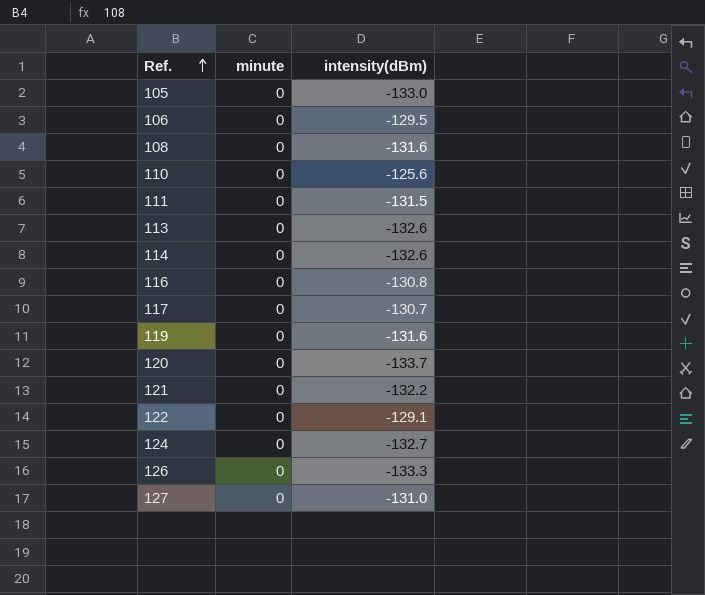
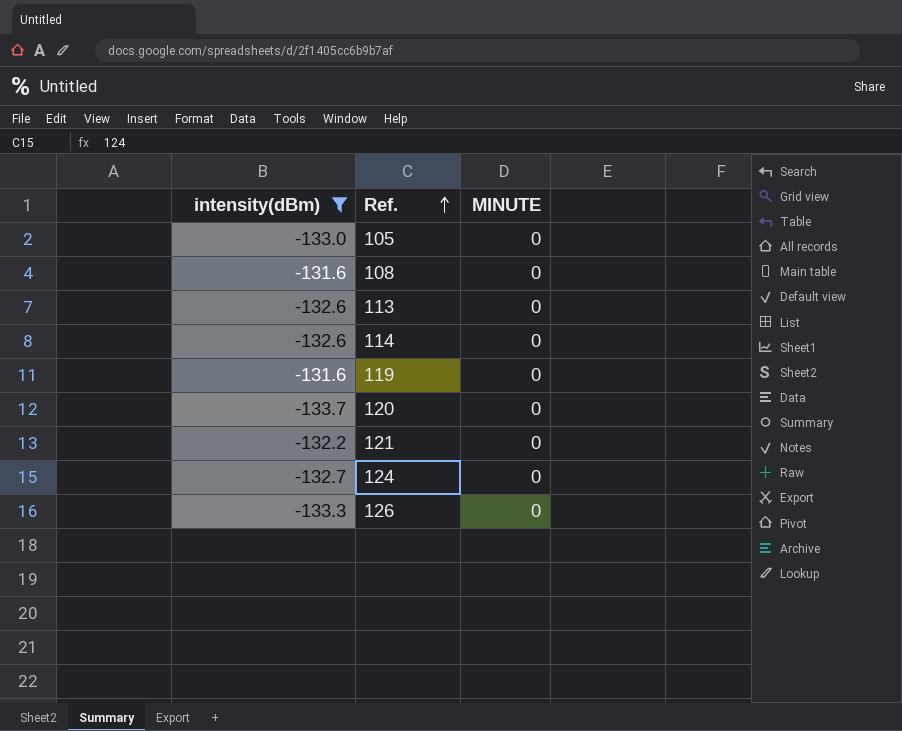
filter: none -> intensity(dBm) <= -131.6
column intensity(dBm) | position: 3 -> 1
column name: minute -> MINUTE

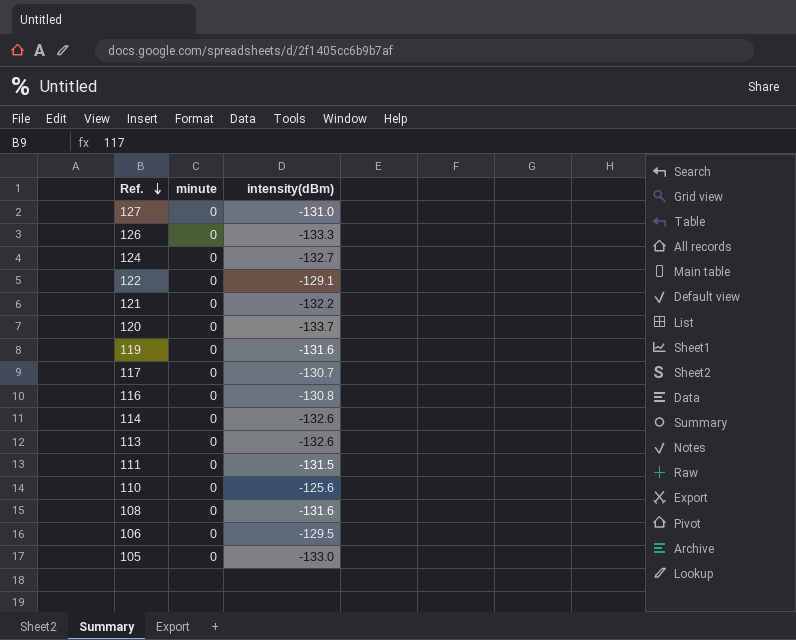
filter: intensity(dBm) <= -131.6 -> none
row order: Ref. ascending -> Ref. descending
column name: MINUTE -> minute
column intensity(dBm) | position: 1 -> 3

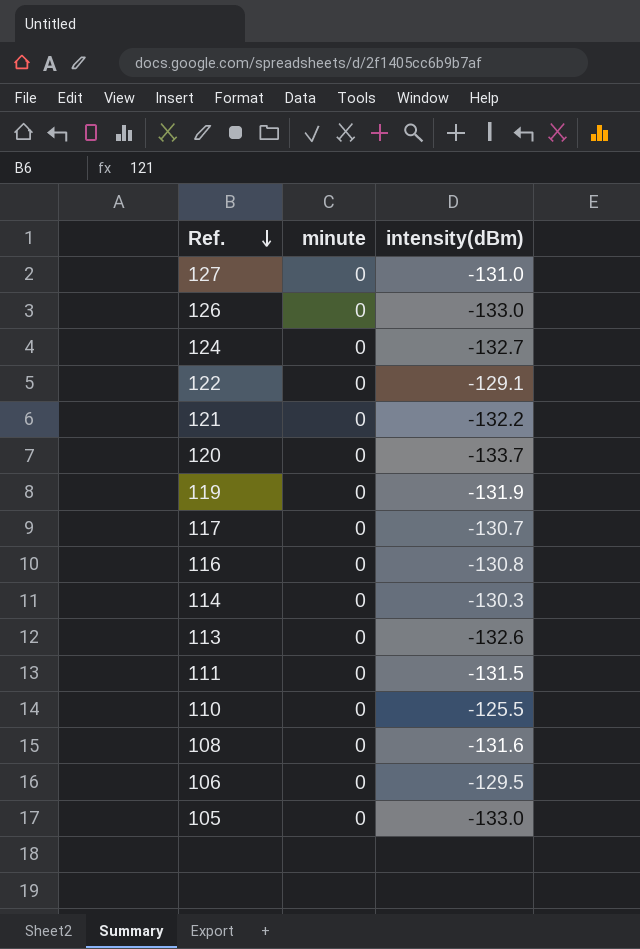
126 | intensity(dBm): -133.3 -> -133.0
119 | intensity(dBm): -131.6 -> -131.9
114 | intensity(dBm): -132.6 -> -130.3
110 | intensity(dBm): -125.6 -> -125.5

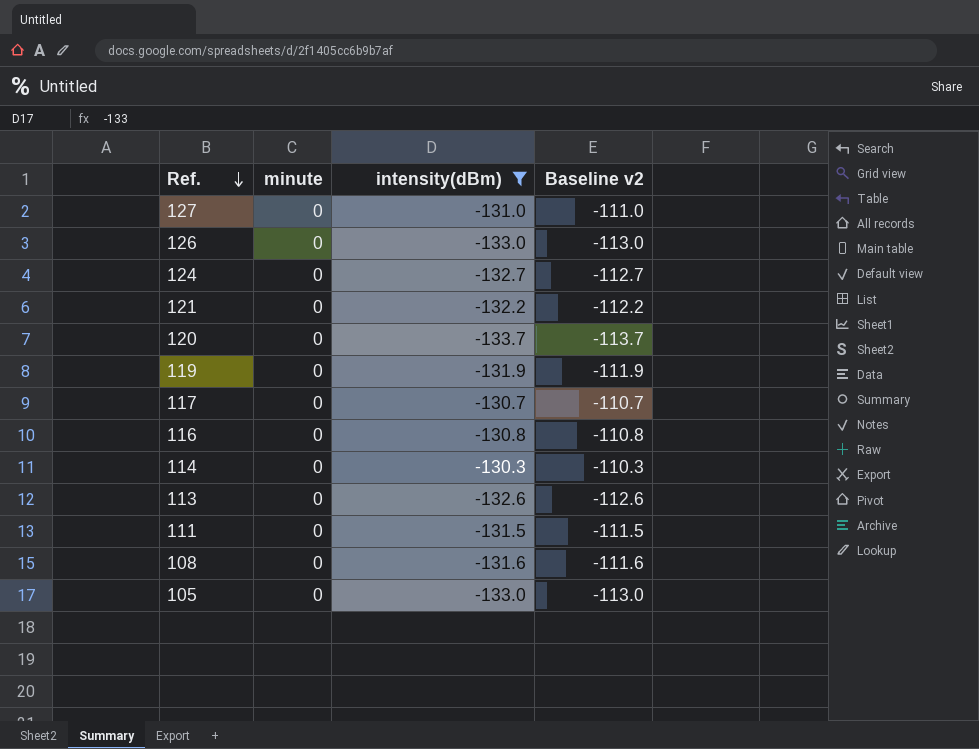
filter: none -> intensity(dBm) <= -130.3
column Baseline v2 | formula: none -> [intensity(dBm)] + 20

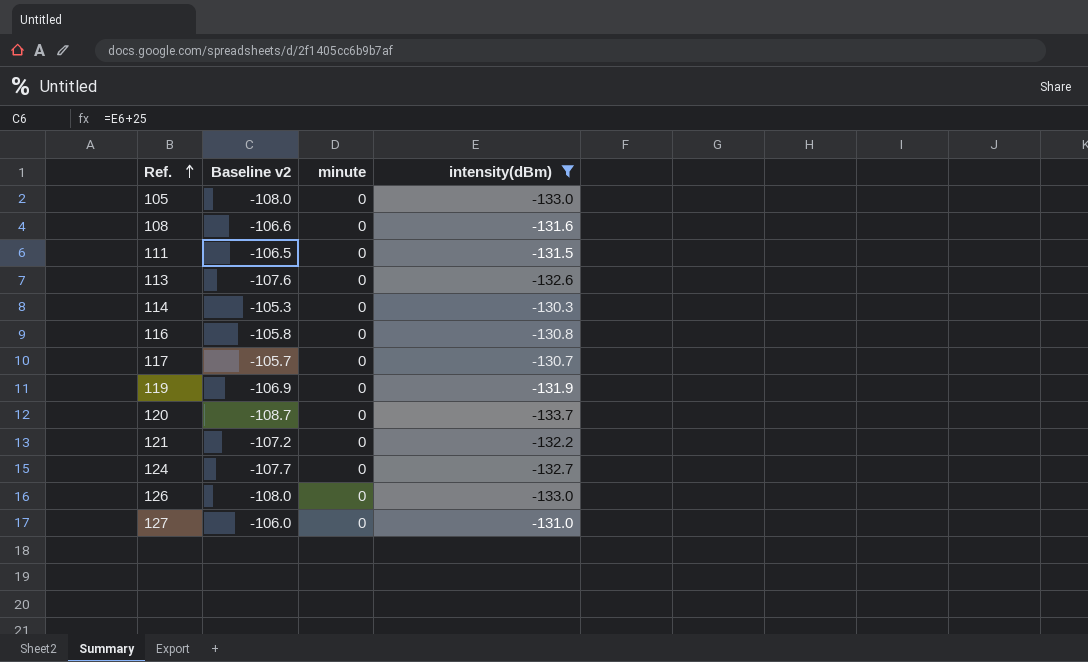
row order: Ref. descending -> Ref. ascending
column Baseline v2 | formula: [intensity(dBm)] + 20 -> [intensity(dBm)] + 25
column Baseline v2 | position: 4 -> 2

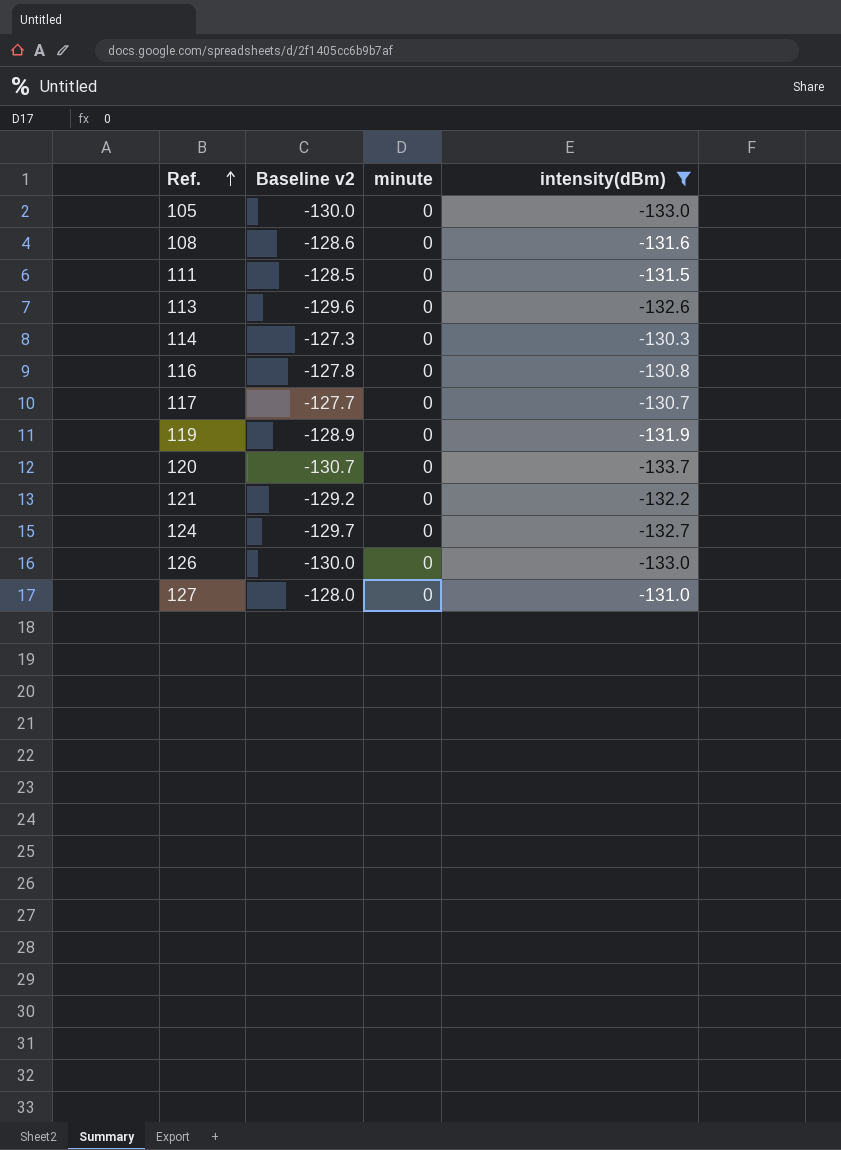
column Baseline v2 | formula: [intensity(dBm)] + 25 -> [intensity(dBm)] + 3

